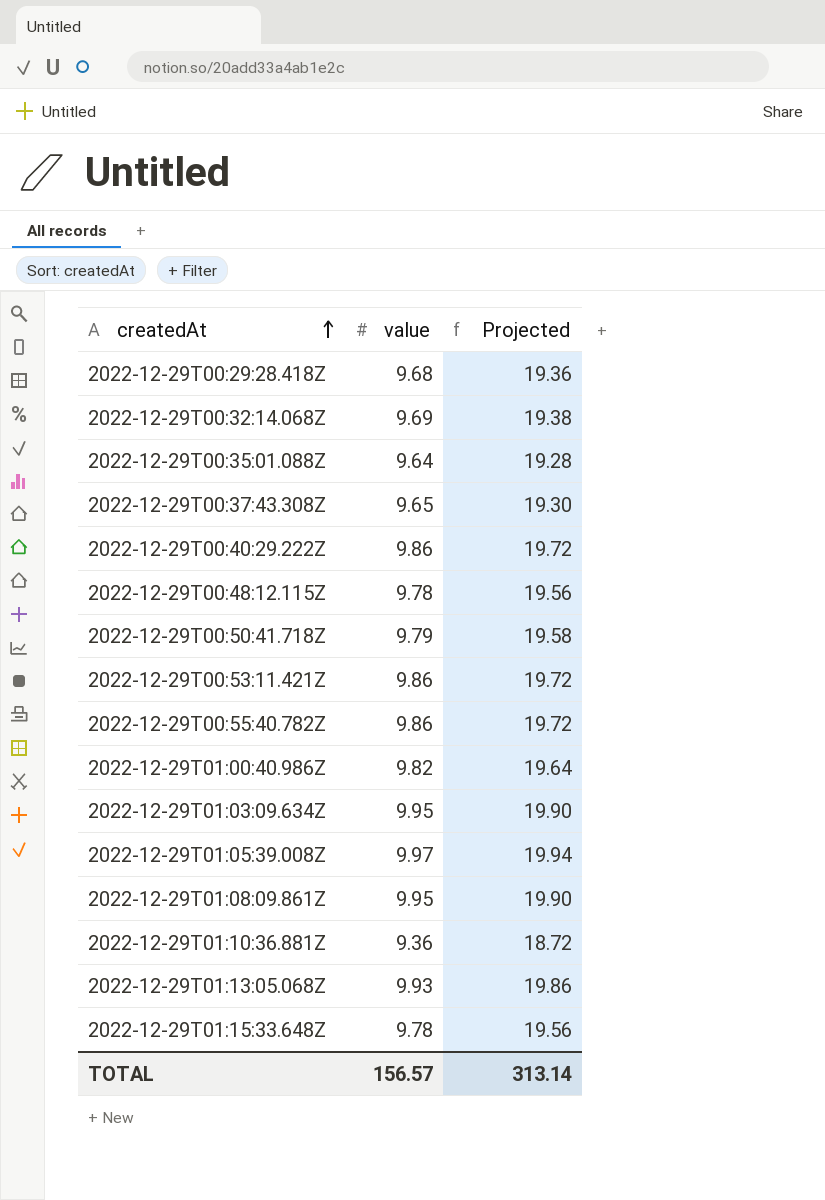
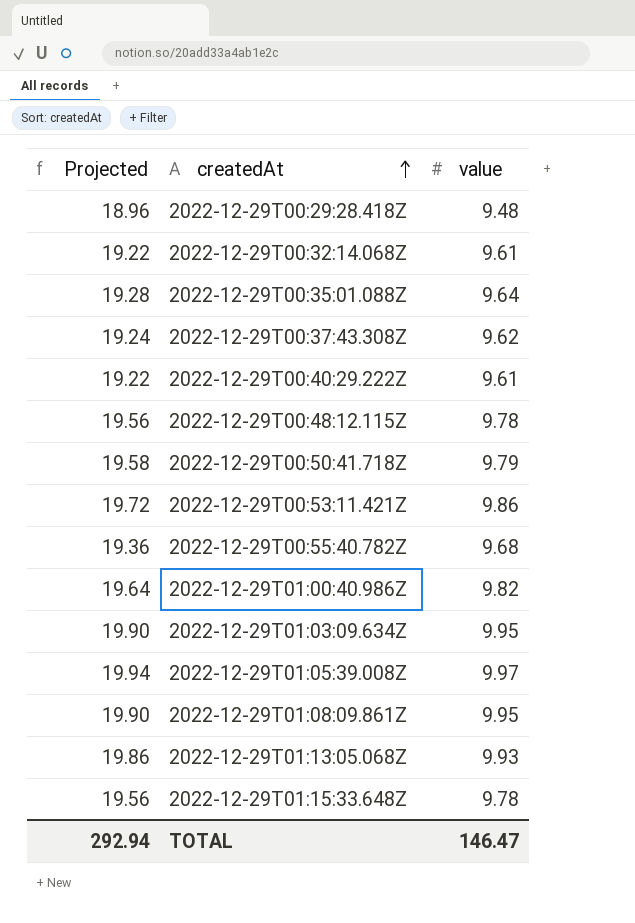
column Projected | position: 3 -> 1
row 2022-12-29T01:10:36.881Z: 9.36 | 18.72 -> none
2022-12-29T00:29:28.418Z | Projected: 19.36 -> 18.96
2022-12-29T00:29:28.418Z | value: 9.68 -> 9.48
2022-12-29T00:32:14.068Z | Projected: 19.38 -> 19.22
2022-12-29T00:32:14.068Z | value: 9.69 -> 9.61
2022-12-29T00:37:43.308Z | Projected: 19.30 -> 19.24
2022-12-29T00:37:43.308Z | value: 9.65 -> 9.62
2022-12-29T00:40:29.222Z | Projected: 19.72 -> 19.22
2022-12-29T00:40:29.222Z | value: 9.86 -> 9.61
2022-12-29T00:55:40.782Z | Projected: 19.72 -> 19.36
2022-12-29T00:55:40.782Z | value: 9.86 -> 9.68
TOTAL | Projected: 313.14 -> 292.94
TOTAL | value: 156.57 -> 146.47

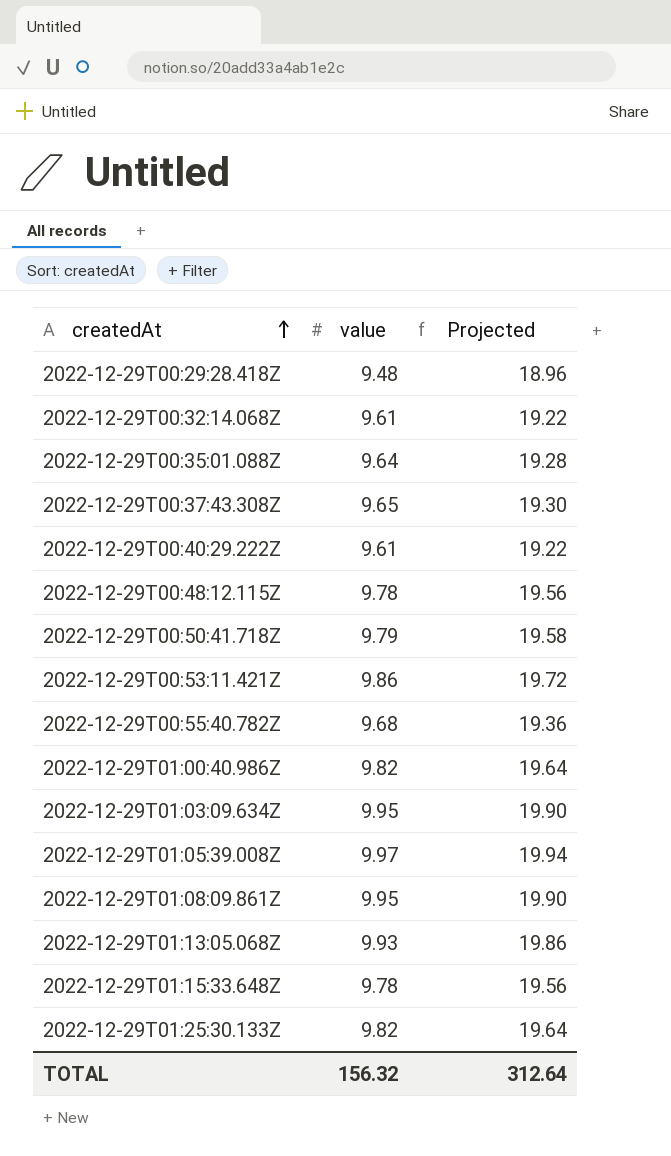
column Projected | position: 1 -> 3
2022-12-29T00:37:43.308Z | value: 9.62 -> 9.65
2022-12-29T00:37:43.308Z | Projected: 19.24 -> 19.30
row 2022-12-29T01:25:30.133Z: none -> 9.82 | 19.64
TOTAL | value: 146.47 -> 156.32
TOTAL | Projected: 292.94 -> 312.64

